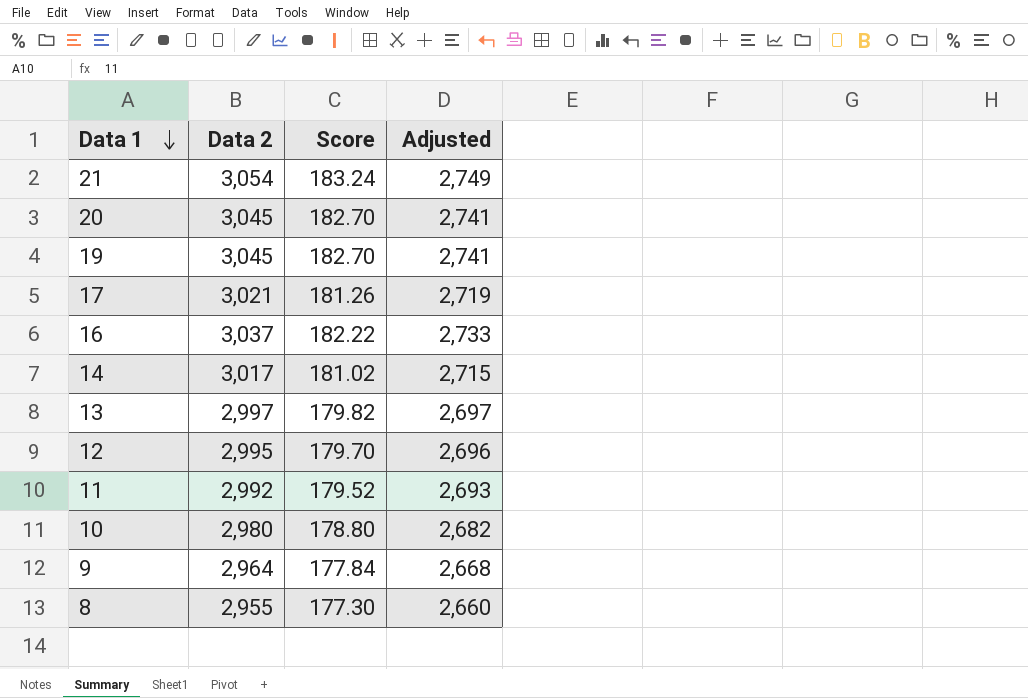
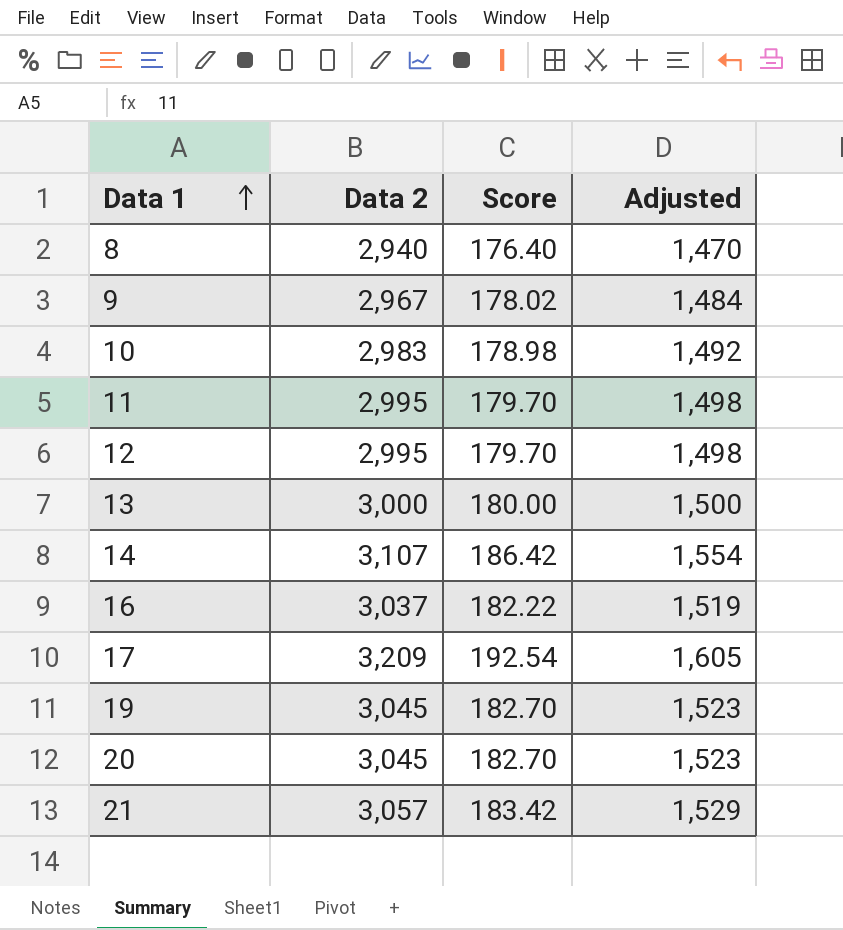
row order: Data 1 descending -> Data 1 ascending
column Adjusted | formula: [Data 2] * 0.9 -> [Data 2] * 0.5
8 | Data 2: 2,955 -> 2,940
8 | Score: 177.30 -> 176.40
9 | Data 2: 2,964 -> 2,967
9 | Score: 177.84 -> 178.02
10 | Data 2: 2,980 -> 2,983
10 | Score: 178.80 -> 178.98
11 | Data 2: 2,992 -> 2,995
11 | Score: 179.52 -> 179.70
13 | Data 2: 2,997 -> 3,000
13 | Score: 179.82 -> 180.00
14 | Data 2: 3,017 -> 3,107
14 | Score: 181.02 -> 186.42
17 | Data 2: 3,021 -> 3,209
17 | Score: 181.26 -> 192.54
21 | Data 2: 3,054 -> 3,057
21 | Score: 183.24 -> 183.42

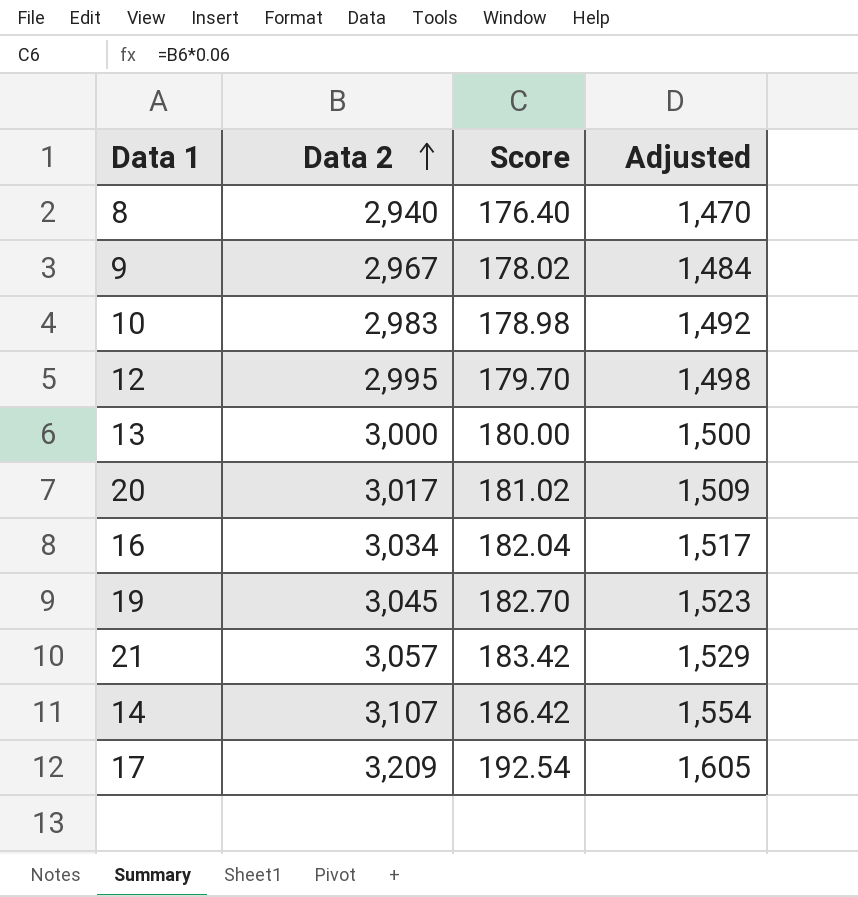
row order: Data 1 ascending -> Data 2 ascending
row 11: 2,995 | 179.70 | 1,498 -> none
20 | Data 2: 3,045 -> 3,017
20 | Score: 182.70 -> 181.02
20 | Adjusted: 1,523 -> 1,509
16 | Data 2: 3,037 -> 3,034
16 | Score: 182.22 -> 182.04
16 | Adjusted: 1,519 -> 1,517

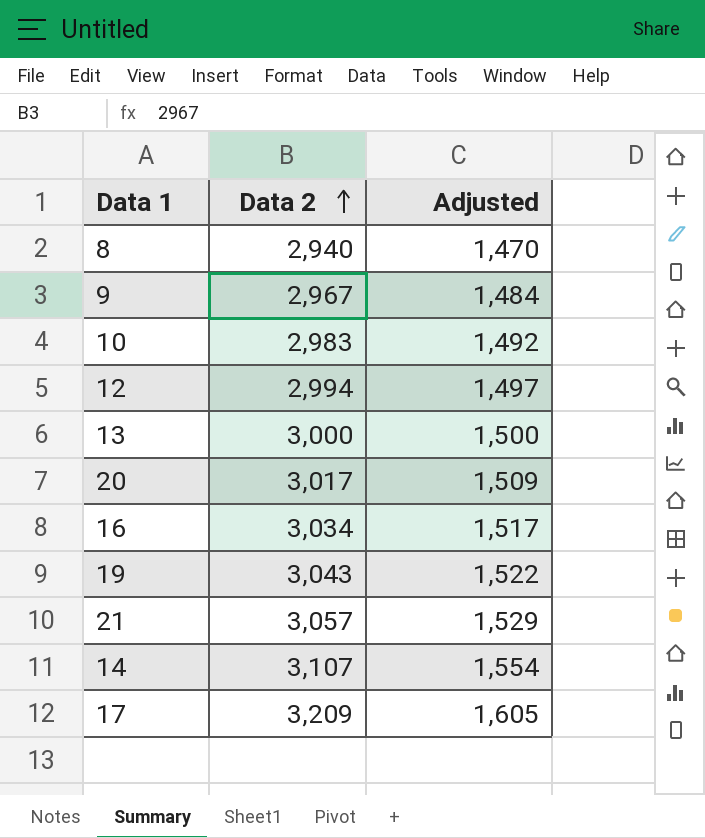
column Score | formula: [Data 2] * 0.06 -> none
12 | Data 2: 2,995 -> 2,994
12 | Adjusted: 1,498 -> 1,497
19 | Data 2: 3,045 -> 3,043
19 | Adjusted: 1,523 -> 1,522

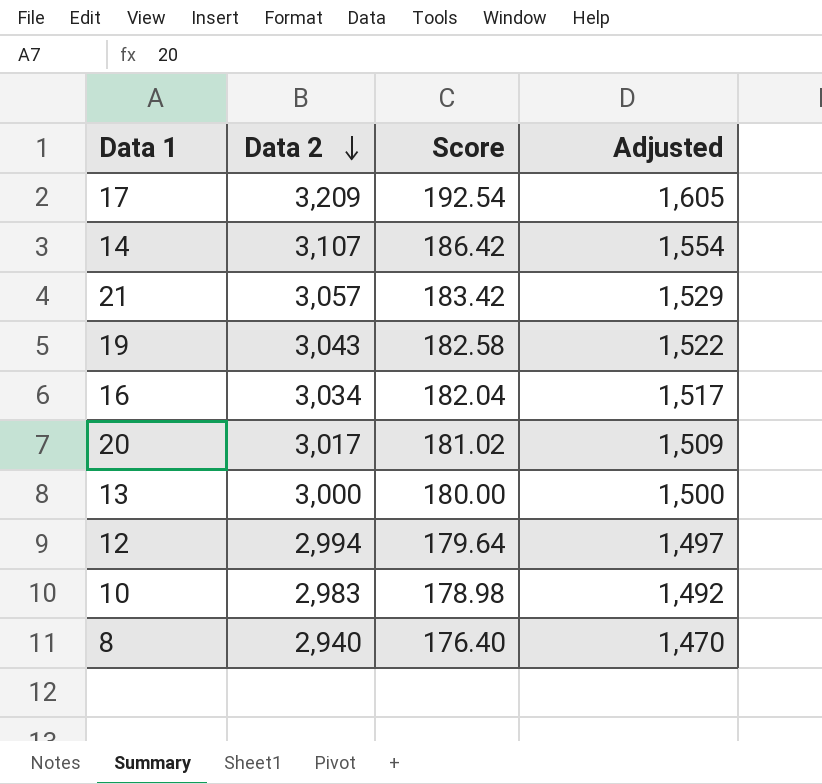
row order: Data 2 ascending -> Data 2 descending
column Score | formula: none -> [Data 2] * 0.06
row 9: 2,967 | 1,484 -> none

